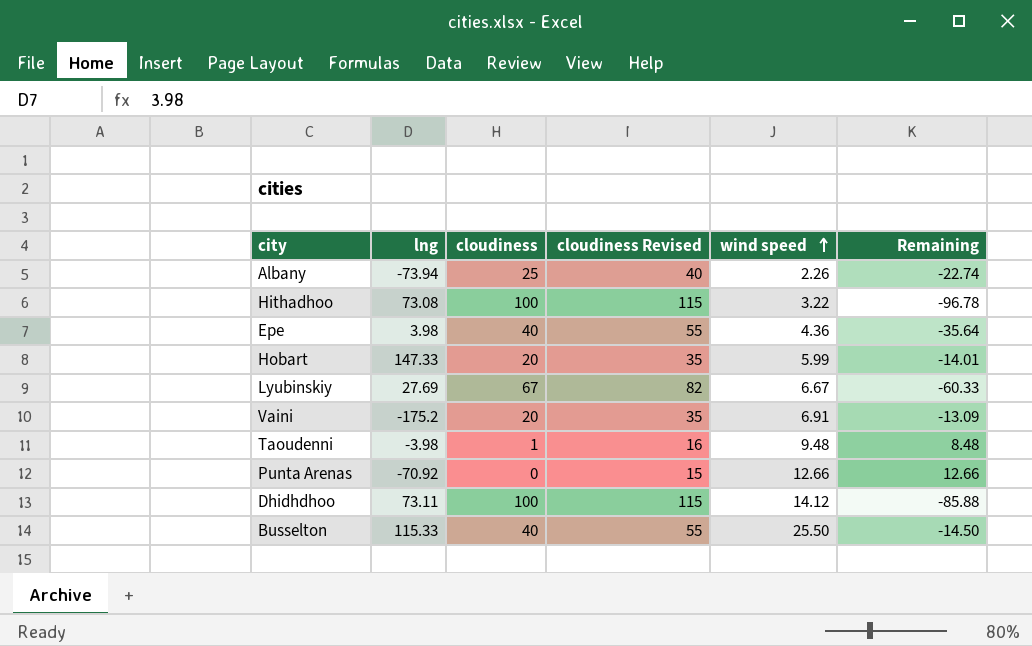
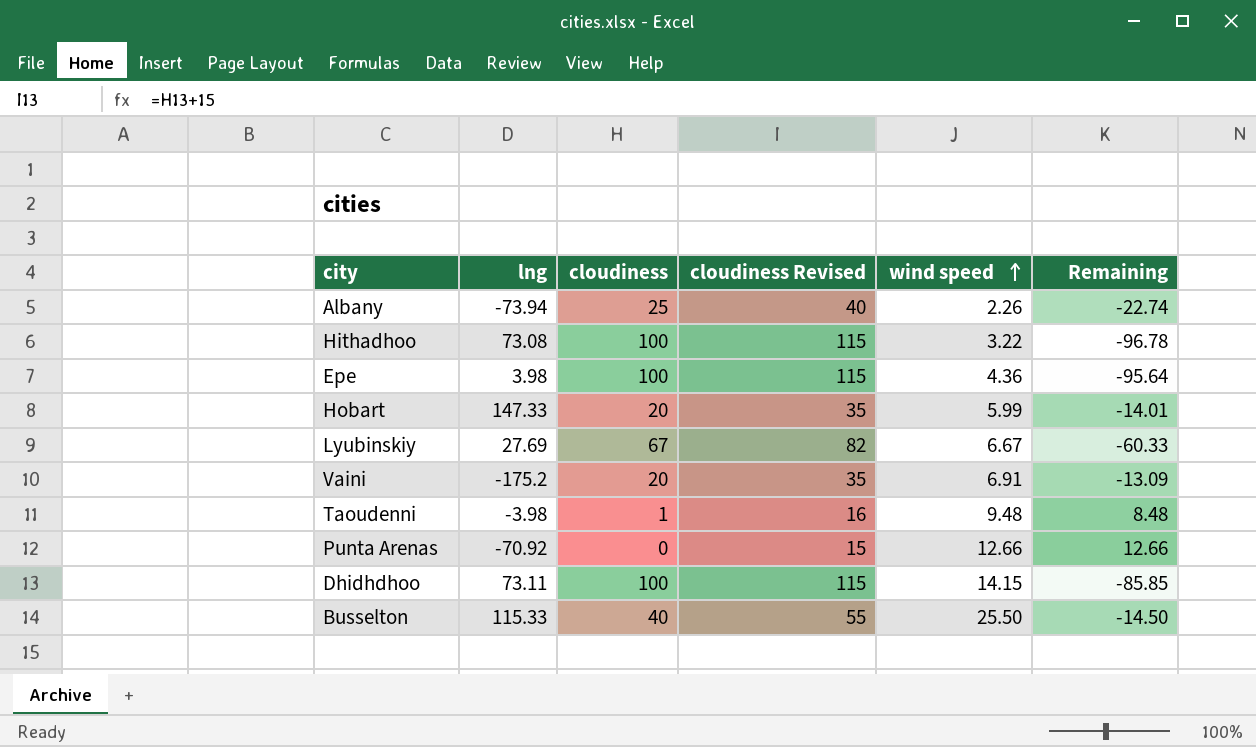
Epe | cloudiness: 40 -> 100
Epe | cloudiness Revised: 55 -> 115
Epe | Remaining: -35.64 -> -95.64
Dhidhdhoo | wind speed: 14.12 -> 14.15
Dhidhdhoo | Remaining: -85.88 -> -85.85

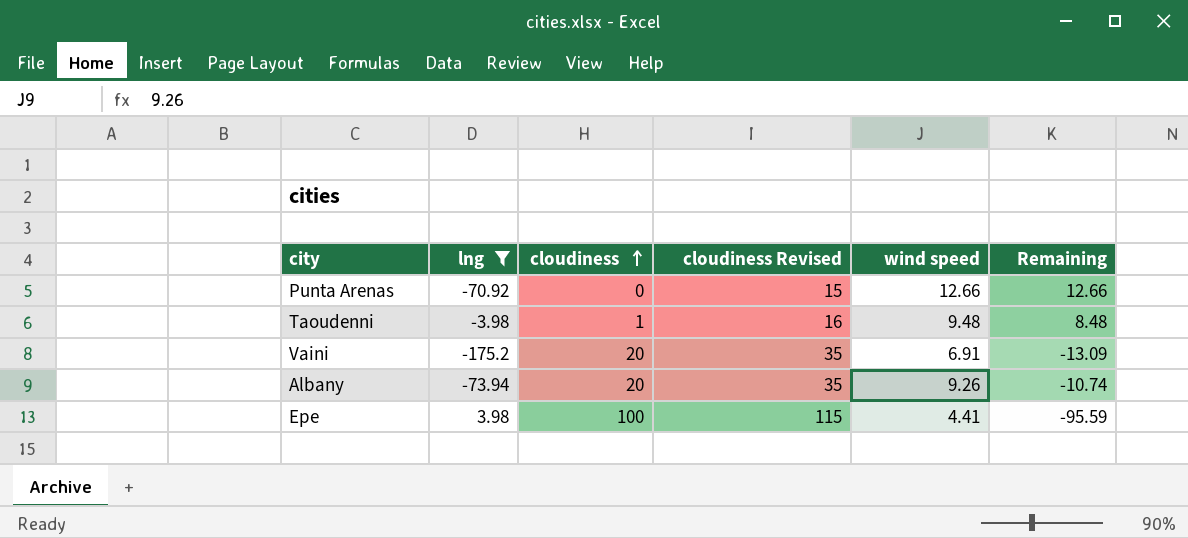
filter: none -> lng <= 3.98
row order: wind speed ascending -> cloudiness ascending
Albany | cloudiness: 25 -> 20
Albany | cloudiness Revised: 40 -> 35
Albany | wind speed: 2.26 -> 9.26
Albany | Remaining: -22.74 -> -10.74
Epe | wind speed: 4.36 -> 4.41
Epe | Remaining: -95.64 -> -95.59

